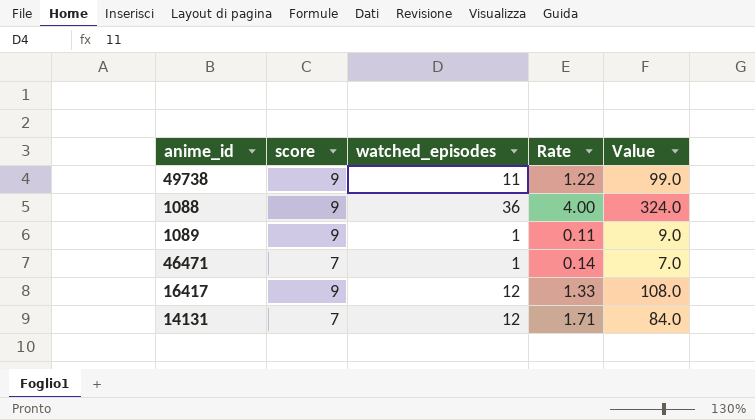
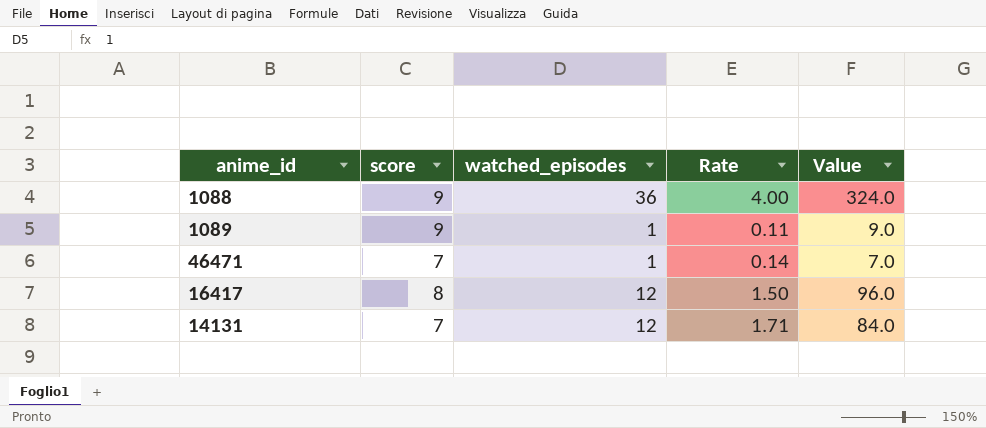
row 49738: 9 | 11 | 1.22 | 99.0 -> none
16417 | score: 9 -> 8
16417 | Rate: 1.33 -> 1.50
16417 | Value: 108.0 -> 96.0

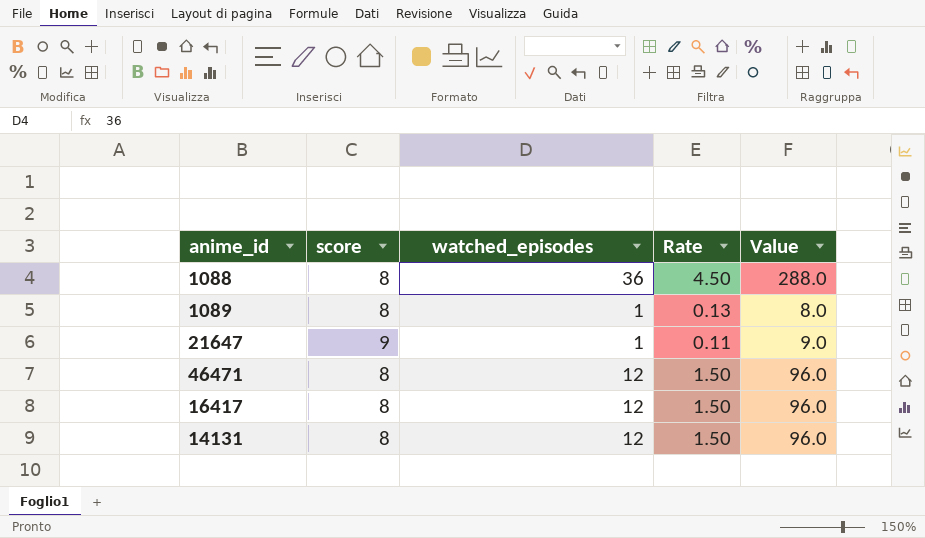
1088 | score: 9 -> 8
1088 | Rate: 4.00 -> 4.50
1088 | Value: 324.0 -> 288.0
1089 | score: 9 -> 8
1089 | Rate: 0.11 -> 0.13
1089 | Value: 9.0 -> 8.0
row 21647: none -> 9 | 1 | 0.11 | 9.0
46471 | score: 7 -> 8
46471 | watched_episodes: 1 -> 12
46471 | Rate: 0.14 -> 1.50
46471 | Value: 7.0 -> 96.0
14131 | score: 7 -> 8
14131 | Rate: 1.71 -> 1.50
14131 | Value: 84.0 -> 96.0

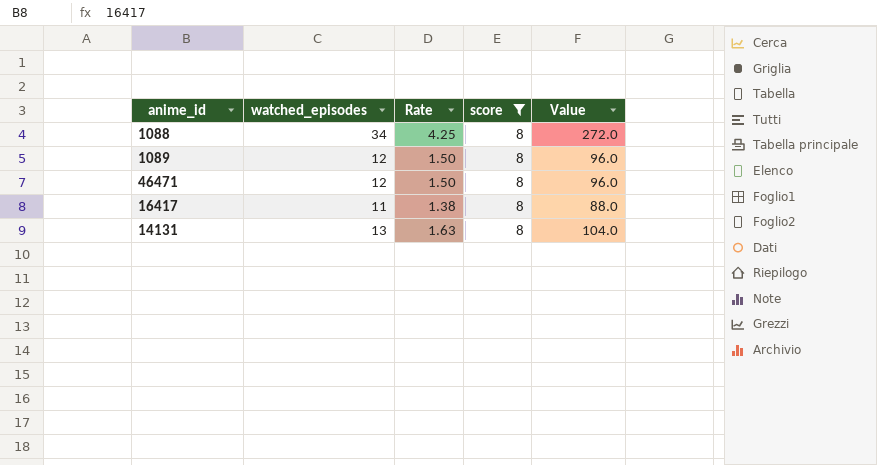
filter: none -> score = 8
column score | position: 2 -> 4
1088 | watched_episodes: 36 -> 34
1088 | Rate: 4.50 -> 4.25
1088 | Value: 288.0 -> 272.0
1089 | watched_episodes: 1 -> 12
1089 | Rate: 0.13 -> 1.50
1089 | Value: 8.0 -> 96.0
16417 | watched_episodes: 12 -> 11
16417 | Rate: 1.50 -> 1.38
16417 | Value: 96.0 -> 88.0
14131 | watched_episodes: 12 -> 13
14131 | Rate: 1.50 -> 1.63
14131 | Value: 96.0 -> 104.0

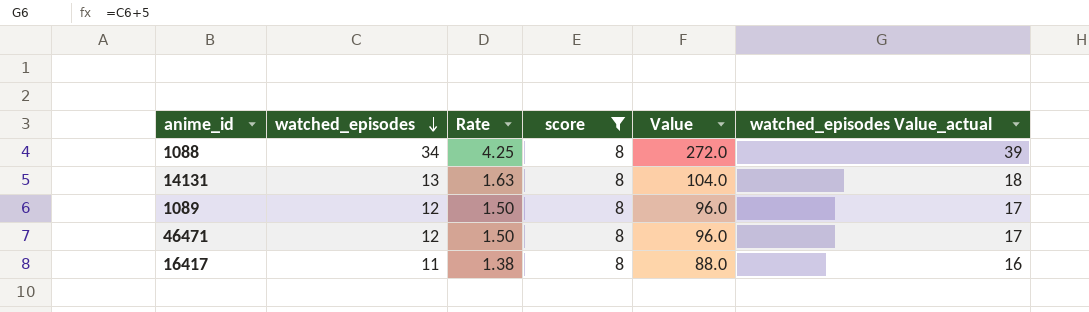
row order: none -> watched_episodes descending
column watched_episodes Value_actual | formula: none -> [watched_episodes] + 5

